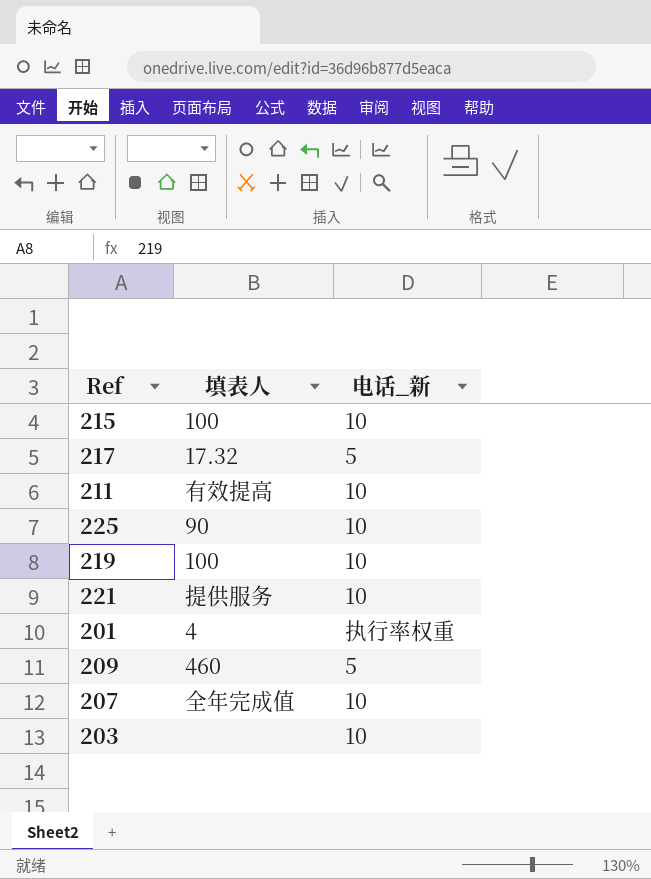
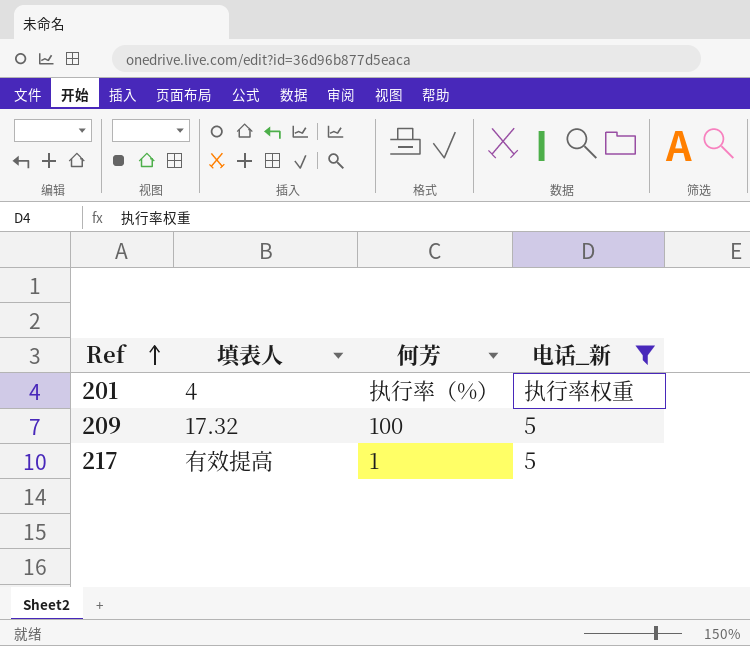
filter: none -> 电话_新 != 10
row order: none -> Ref ascending
column 何芳 | position: none -> 3
209 | 填表人: 460 -> 17.32
217 | 填表人: 17.32 -> 有效提高

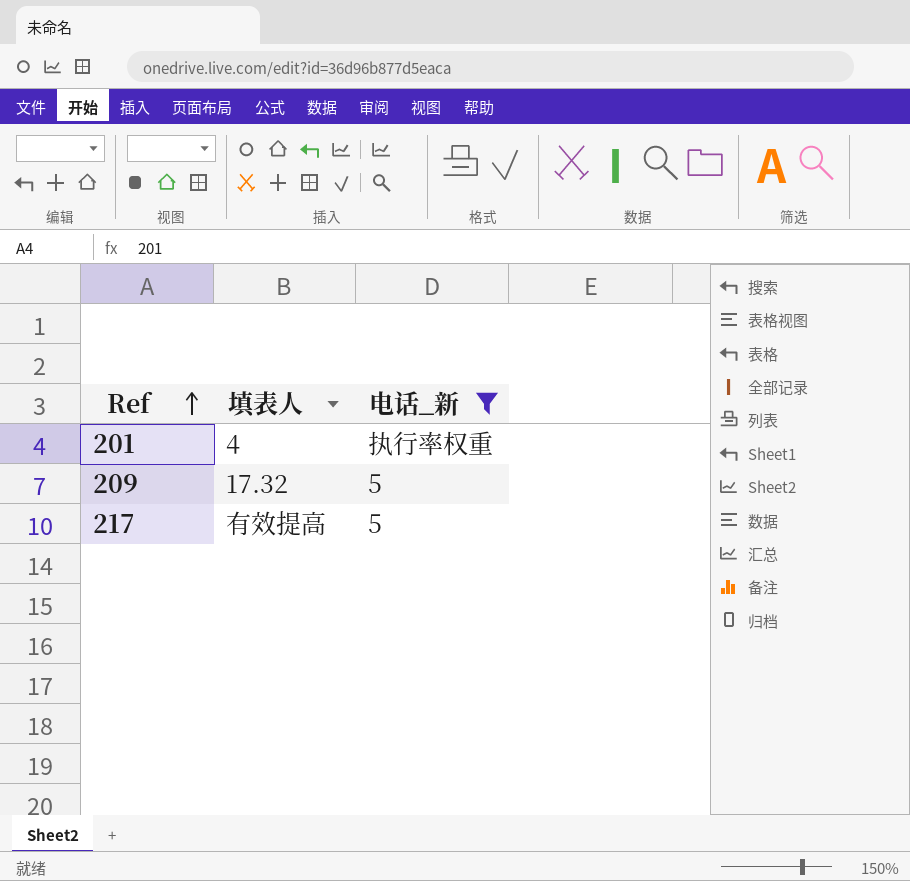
column 何芳 | position: 3 -> none

